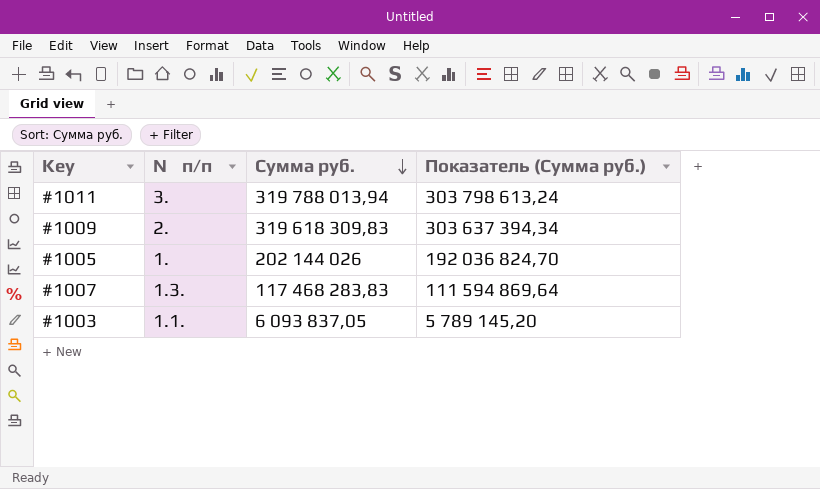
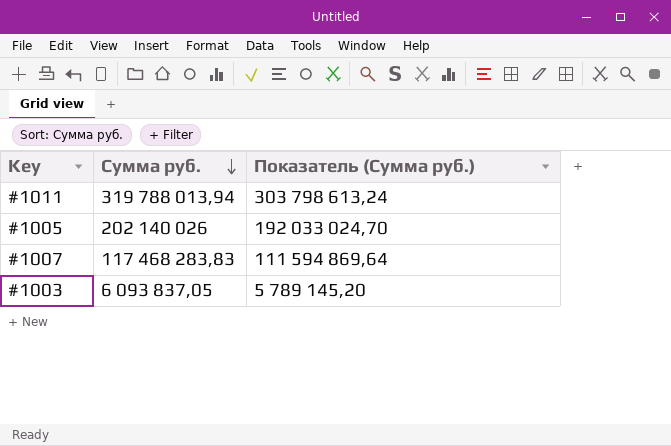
column № п/п | position: 2 -> none
row #1009: 2. | 319 618 309,83 | 303 637 394,34 -> none
#1005 | Сумма руб.: 202 144 026 -> 202 140 026
#1005 | Показатель (Сумма руб.): 192 036 824,70 -> 192 033 024,70

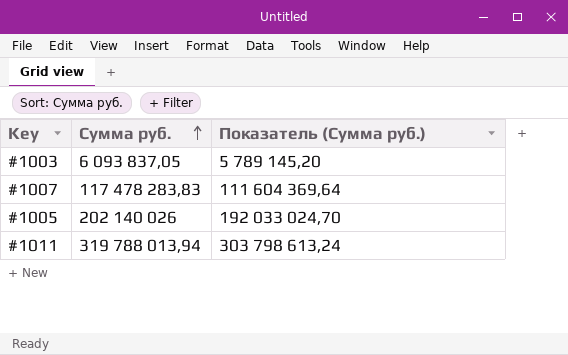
row order: Сумма руб. descending -> Сумма руб. ascending
#1007 | Сумма руб.: 117 468 283,83 -> 117 478 283,83
#1007 | Показатель (Сумма руб.): 111 594 869,64 -> 111 604 369,64

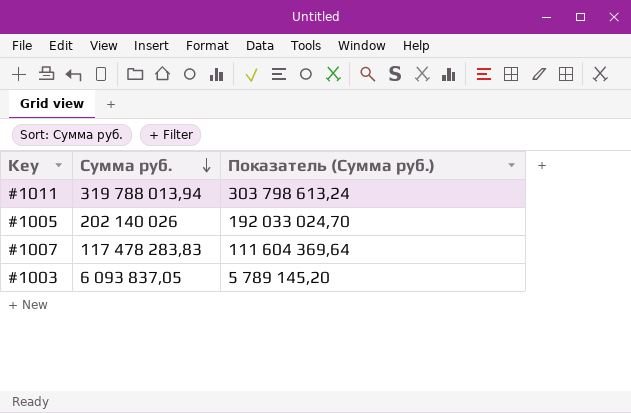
row order: Сумма руб. ascending -> Сумма руб. descending

